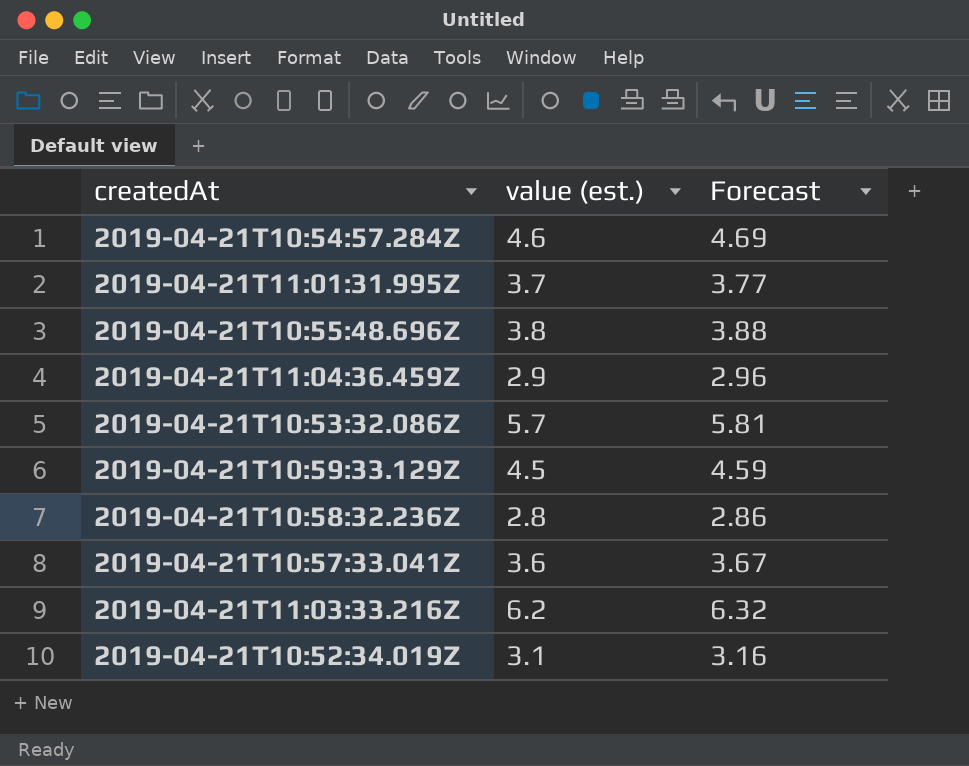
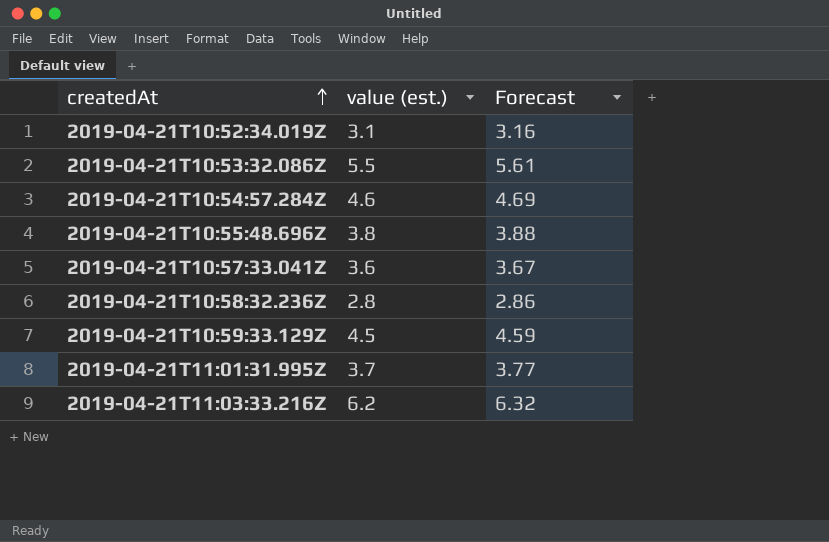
row order: none -> createdAt ascending
row 2019-04-21T11:04:36.459Z: 2.9 | 2.96 -> none
2019-04-21T10:53:32.086Z | value (est.): 5.7 -> 5.5
2019-04-21T10:53:32.086Z | Forecast: 5.81 -> 5.61

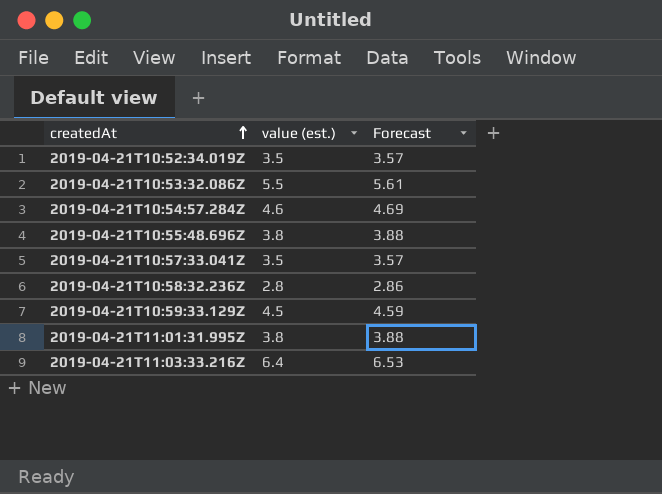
2019-04-21T10:52:34.019Z | value (est.): 3.1 -> 3.5
2019-04-21T10:52:34.019Z | Forecast: 3.16 -> 3.57
2019-04-21T10:57:33.041Z | value (est.): 3.6 -> 3.5
2019-04-21T10:57:33.041Z | Forecast: 3.67 -> 3.57
2019-04-21T11:01:31.995Z | value (est.): 3.7 -> 3.8
2019-04-21T11:01:31.995Z | Forecast: 3.77 -> 3.88
2019-04-21T11:03:33.216Z | value (est.): 6.2 -> 6.4
2019-04-21T11:03:33.216Z | Forecast: 6.32 -> 6.53

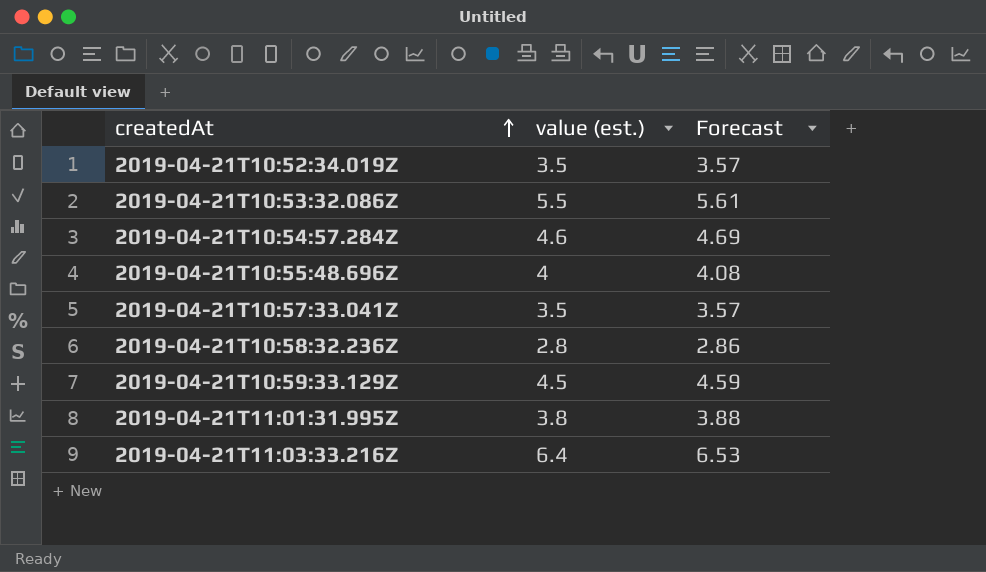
2019-04-21T10:55:48.696Z | value (est.): 3.8 -> 4
2019-04-21T10:55:48.696Z | Forecast: 3.88 -> 4.08

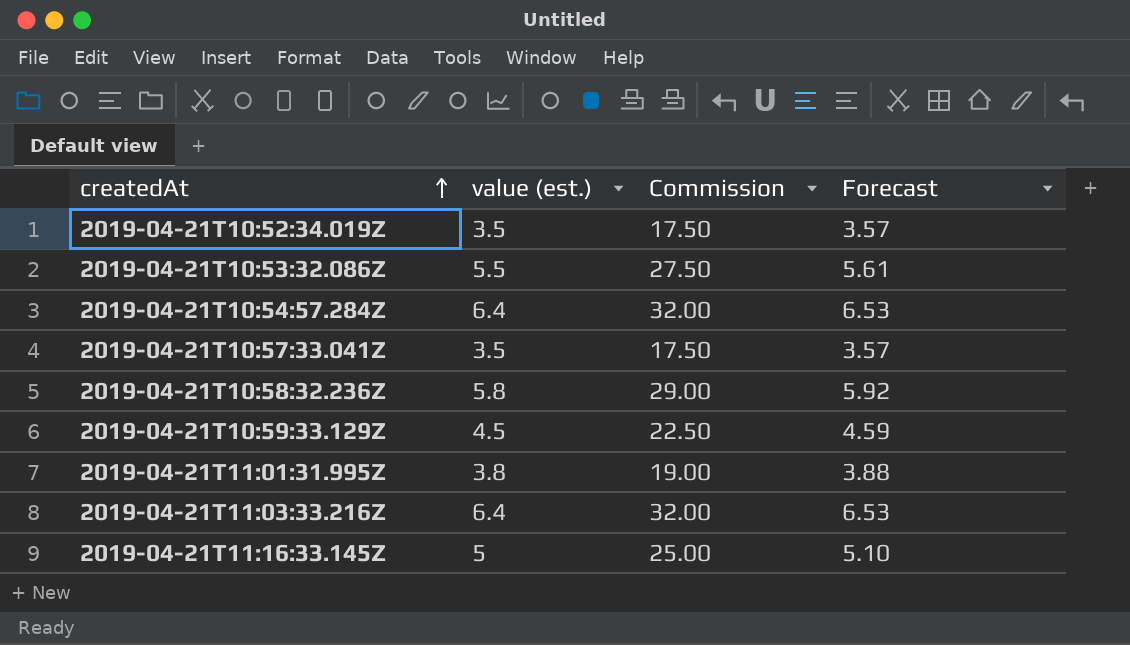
column Commission | formula: none -> [value (est.)] * 5
row 2019-04-21T10:55:48.696Z: 4 | 4.08 -> none
2019-04-21T10:54:57.284Z | value (est.): 4.6 -> 6.4
2019-04-21T10:54:57.284Z | Forecast: 4.69 -> 6.53
2019-04-21T10:58:32.236Z | value (est.): 2.8 -> 5.8
2019-04-21T10:58:32.236Z | Forecast: 2.86 -> 5.92
row 2019-04-21T11:16:33.145Z: none -> 5 | 25.00 | 5.10

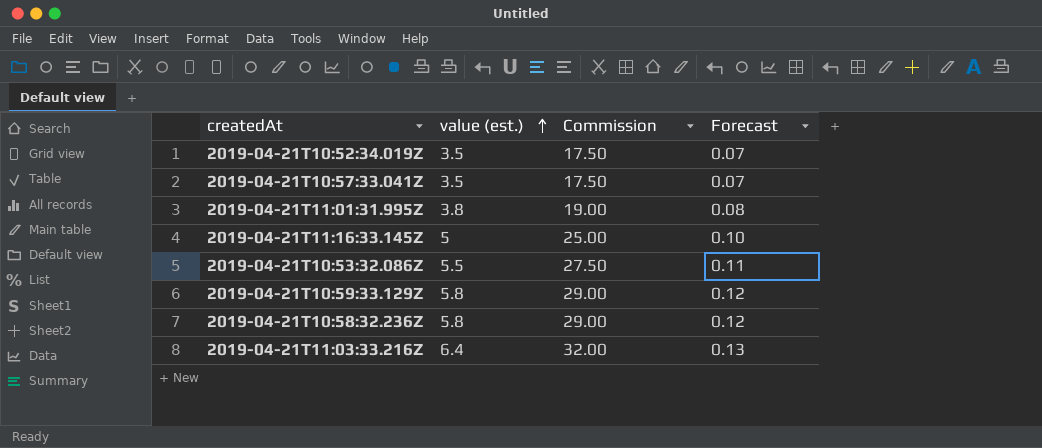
row order: createdAt ascending -> value (est.) ascending
column Forecast | formula: [value (est.)] * 1.02 -> [value (est.)] * 0.02
row 2019-04-21T10:54:57.284Z: 6.4 | 32.00 | 6.53 -> none
2019-04-21T10:59:33.129Z | value (est.): 4.5 -> 5.8
2019-04-21T10:59:33.129Z | Commission: 22.50 -> 29.00

